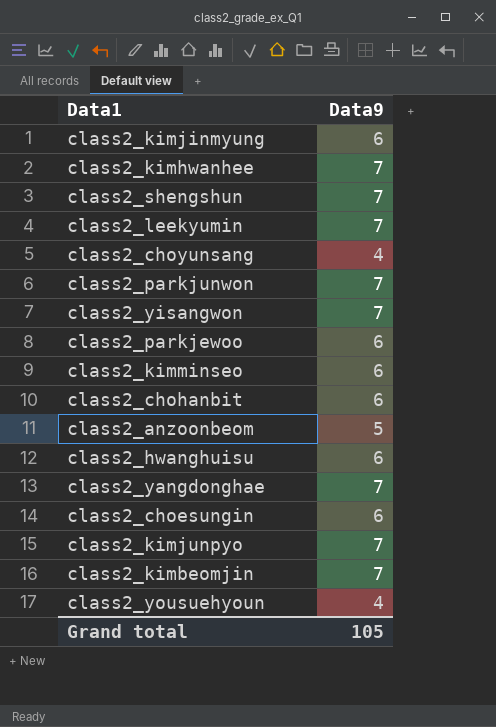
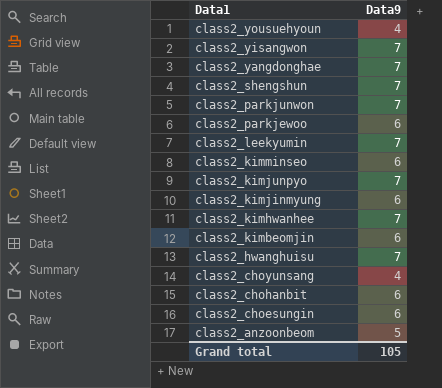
row order: none -> Data1 descending
class2_kimbeomjin | Data9: 7 -> 6
class2_hwanghuisu | Data9: 6 -> 7

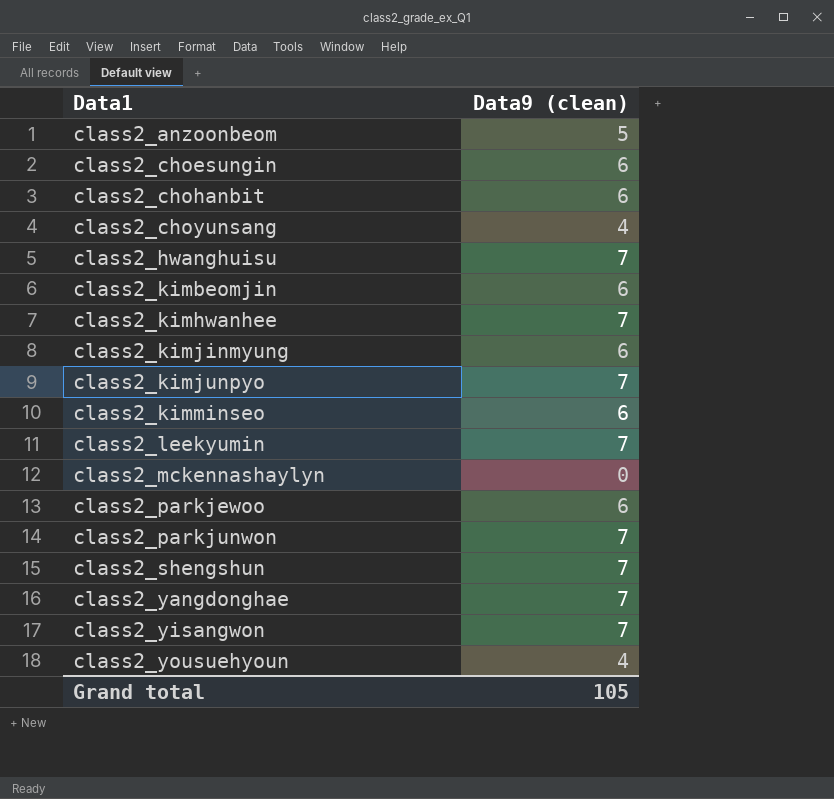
row order: Data1 descending -> Data1 ascending
column name: Data9 -> Data9 (clean)
row class2_mckennashaylyn: none -> 0

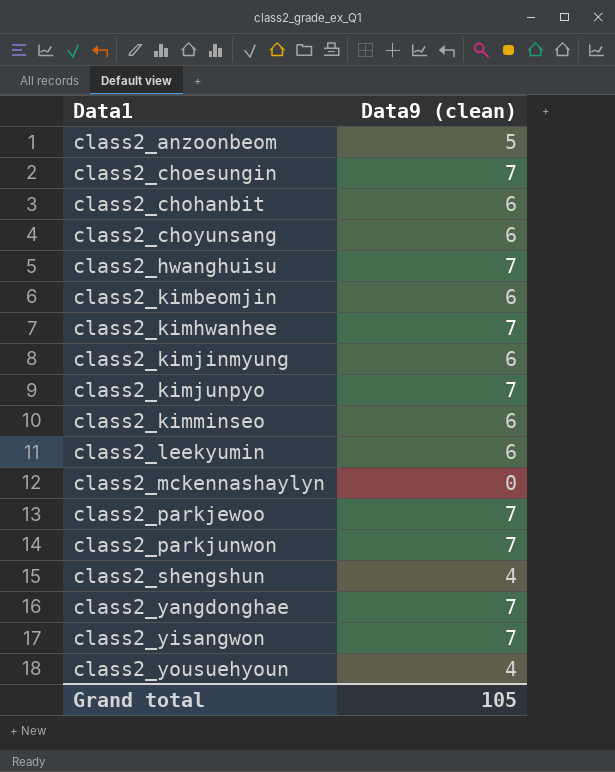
class2_choesungin | Data9 (clean): 6 -> 7
class2_choyunsang | Data9 (clean): 4 -> 6
class2_leekyumin | Data9 (clean): 7 -> 6
class2_parkjewoo | Data9 (clean): 6 -> 7
class2_shengshun | Data9 (clean): 7 -> 4

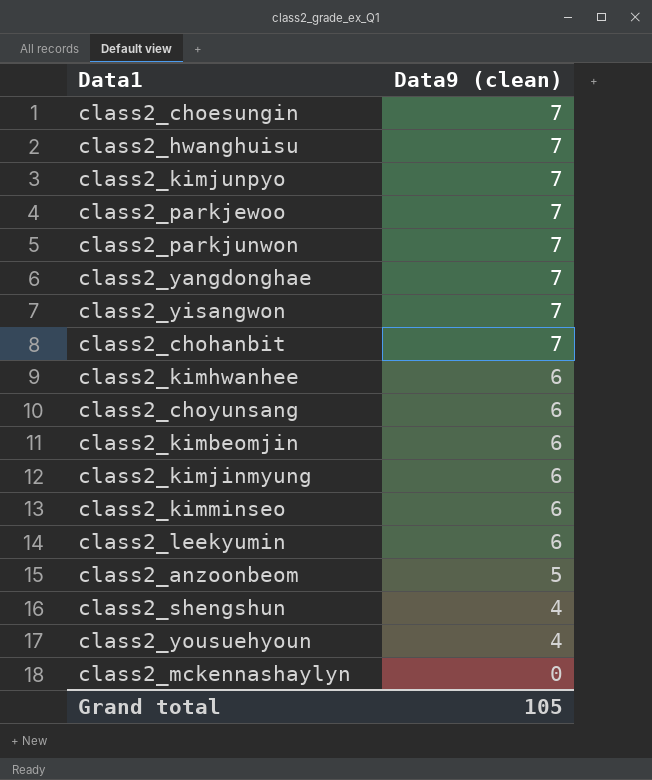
row order: Data1 ascending -> Data9 (clean) descending
class2_chohanbit | Data9 (clean): 6 -> 7
class2_kimhwanhee | Data9 (clean): 7 -> 6

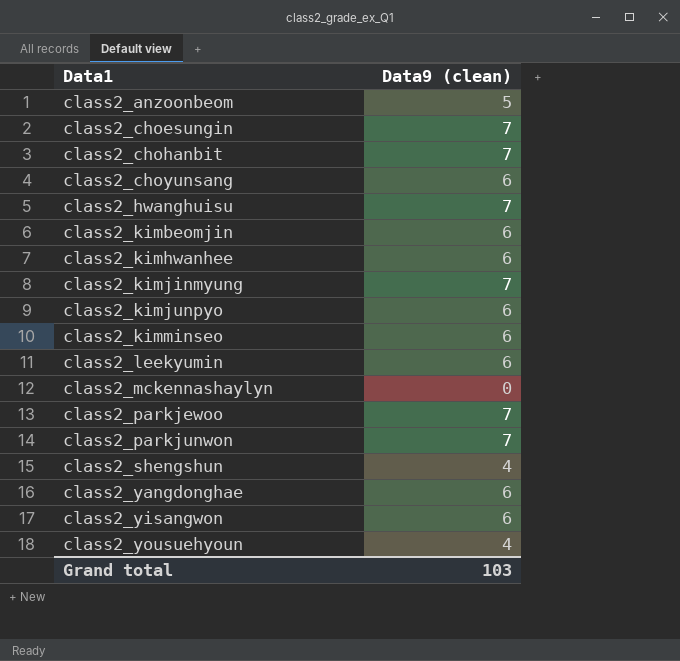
row order: Data9 (clean) descending -> Data1 ascending
class2_kimjinmyung | Data9 (clean): 6 -> 7
class2_kimjunpyo | Data9 (clean): 7 -> 6
class2_yangdonghae | Data9 (clean): 7 -> 6
class2_yisangwon | Data9 (clean): 7 -> 6
Grand total | Data9 (clean): 105 -> 103

